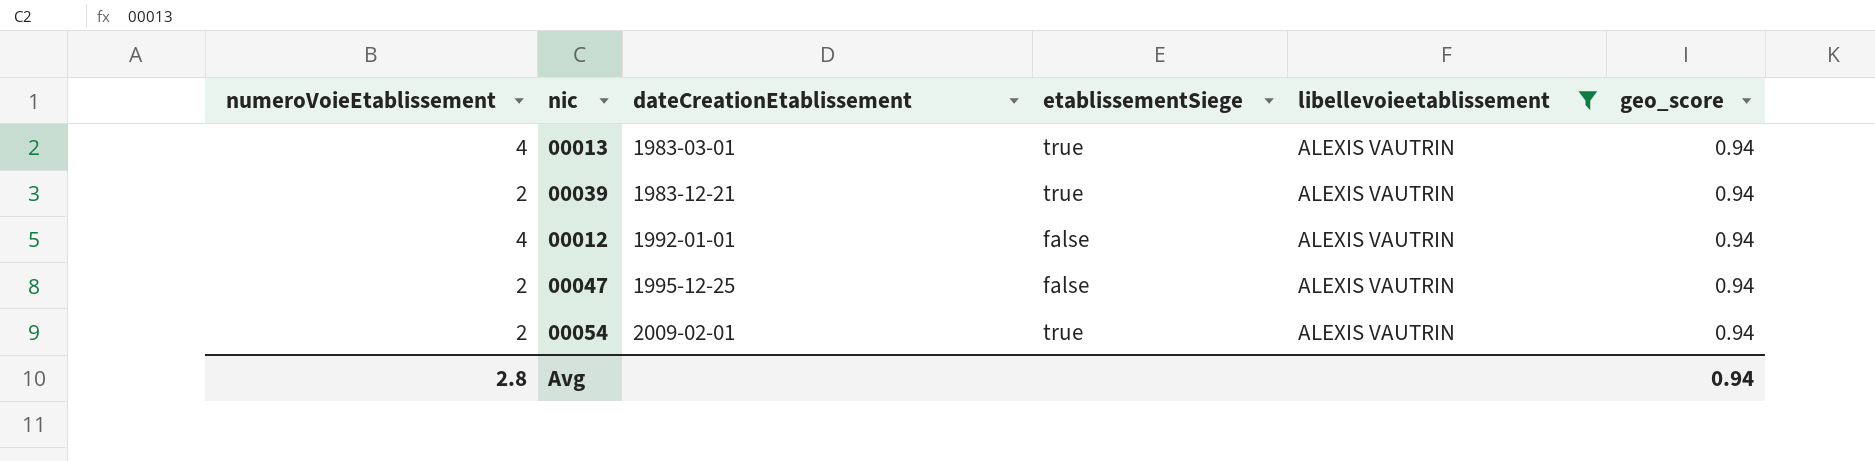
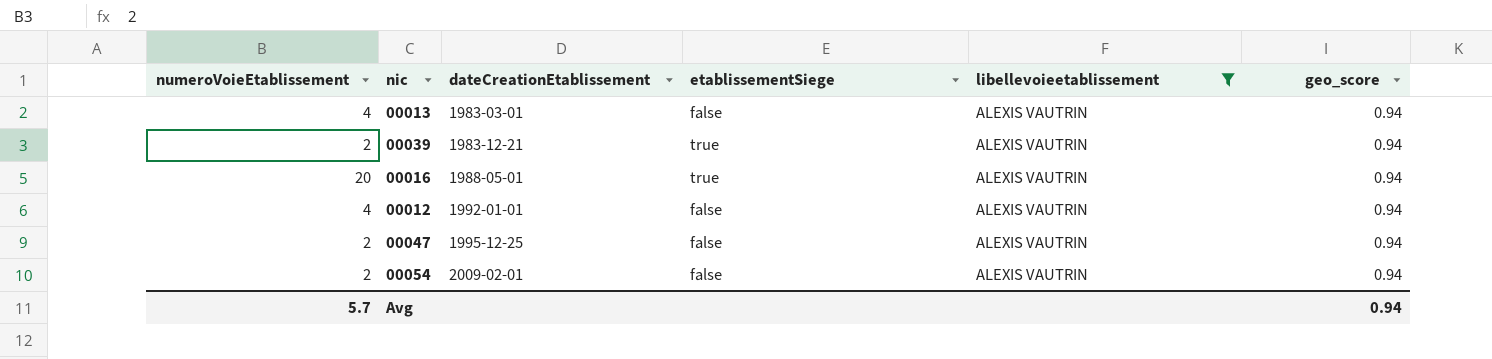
00013 | etablissementSiege: true -> false
row 00016: none -> 20 | 1988-05-01 | true | ALEXIS VAUTRIN | 0.94
00054 | etablissementSiege: true -> false
Avg | numeroVoieEtablissement: 2.8 -> 5.7

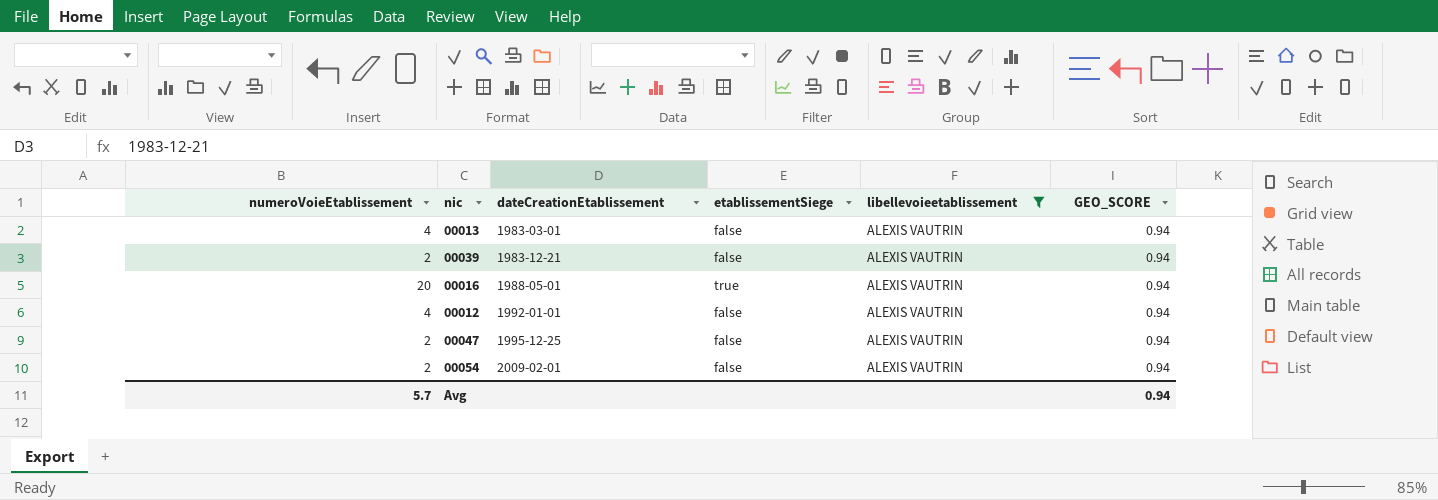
column name: geo_score -> GEO_SCORE
00039 | etablissementSiege: true -> false

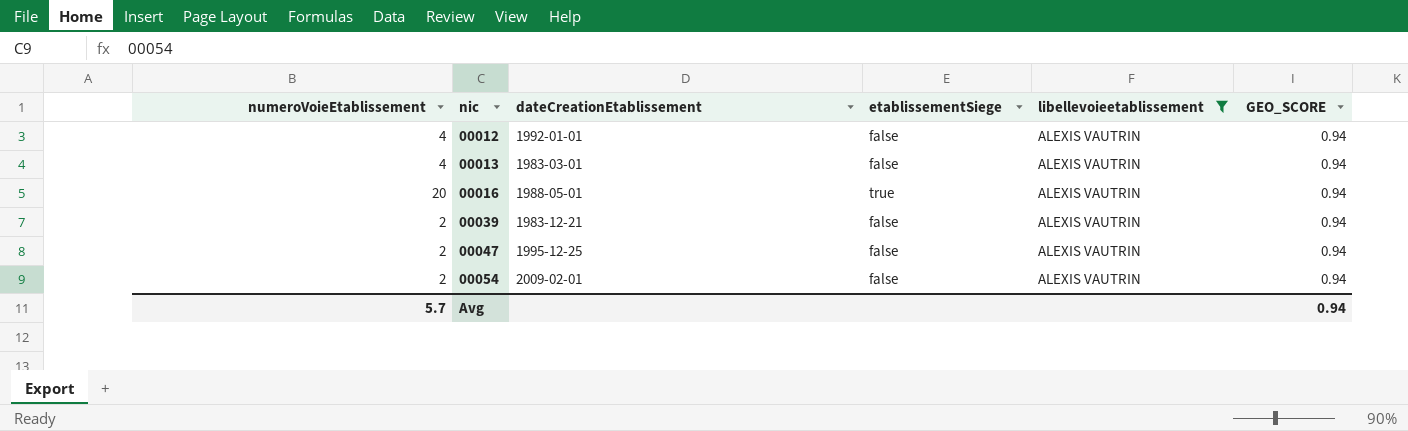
row order: dateCreationEtablissement ascending -> nic ascending

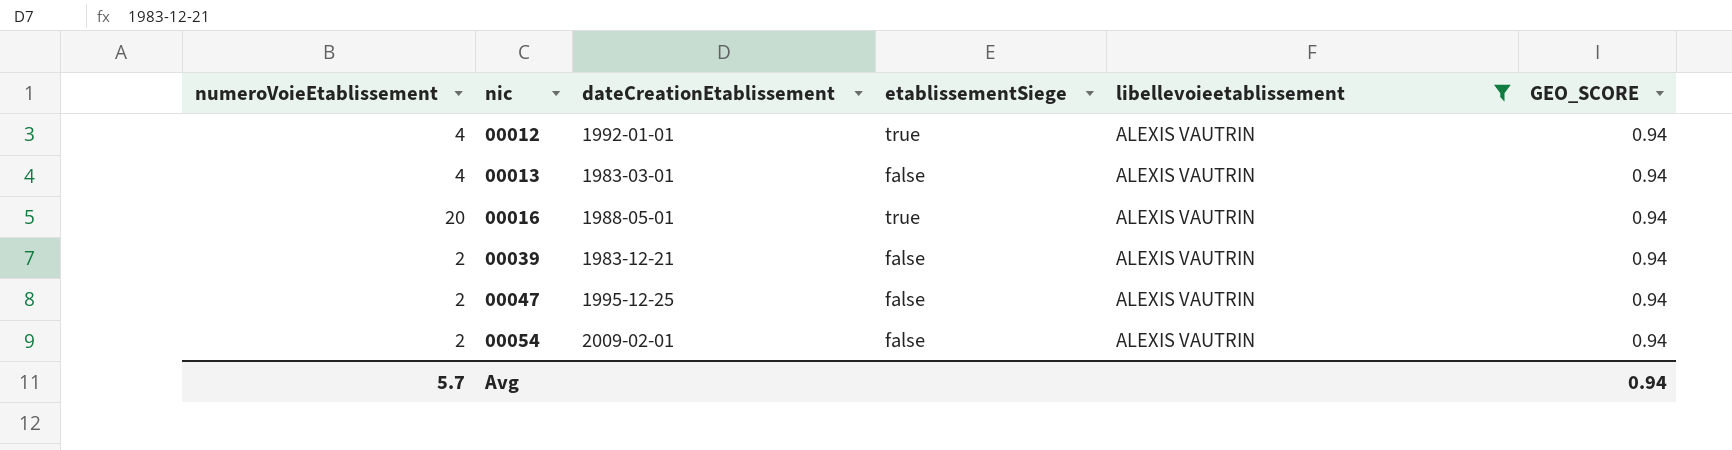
00012 | etablissementSiege: false -> true

